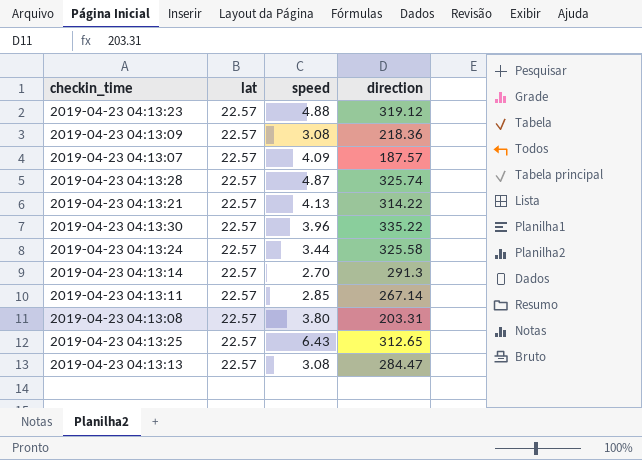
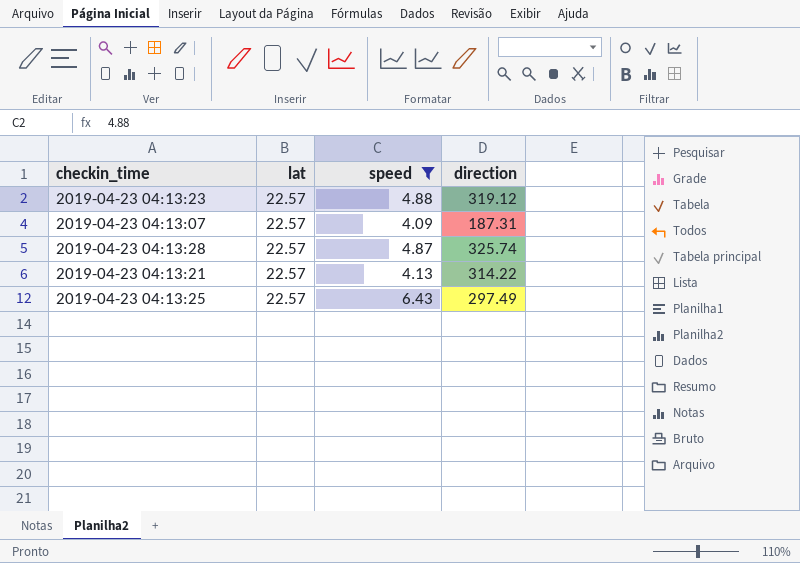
filter: none -> speed >= 4.09
2019-04-23 04:13:07 | direction: 187.57 -> 187.31
2019-04-23 04:13:25 | direction: 312.65 -> 297.49

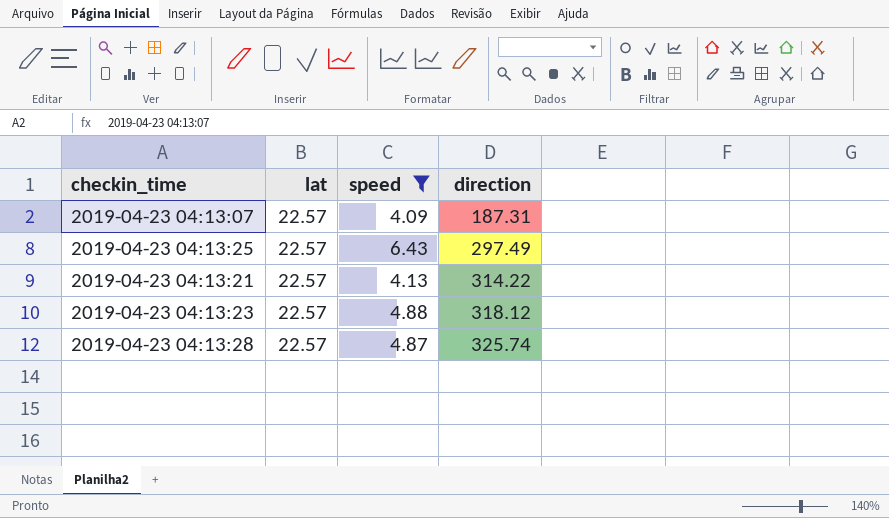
row order: none -> direction ascending
2019-04-23 04:13:23 | direction: 319.12 -> 318.12

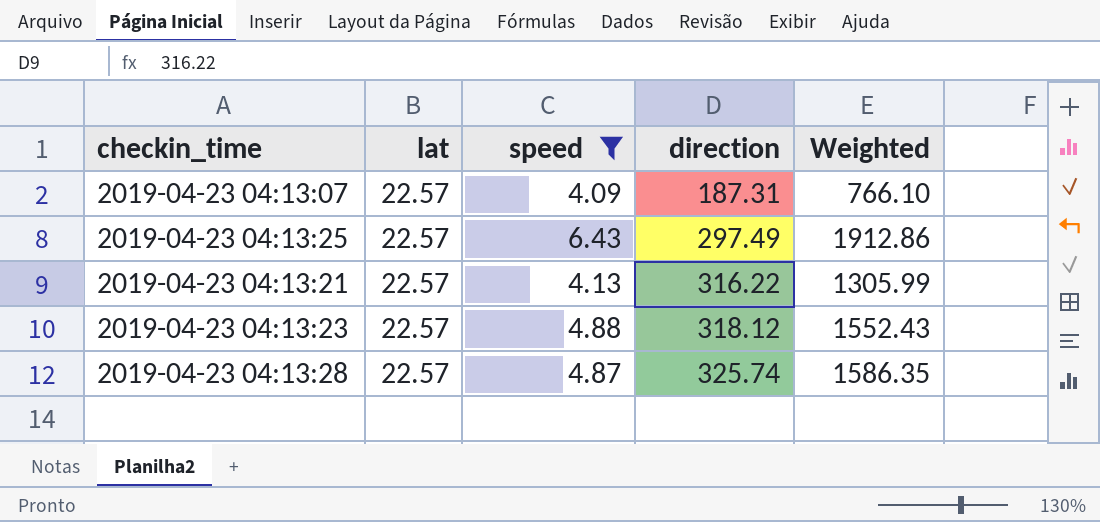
column Weighted | formula: none -> [speed] * [direction]
2019-04-23 04:13:21 | direction: 314.22 -> 316.22

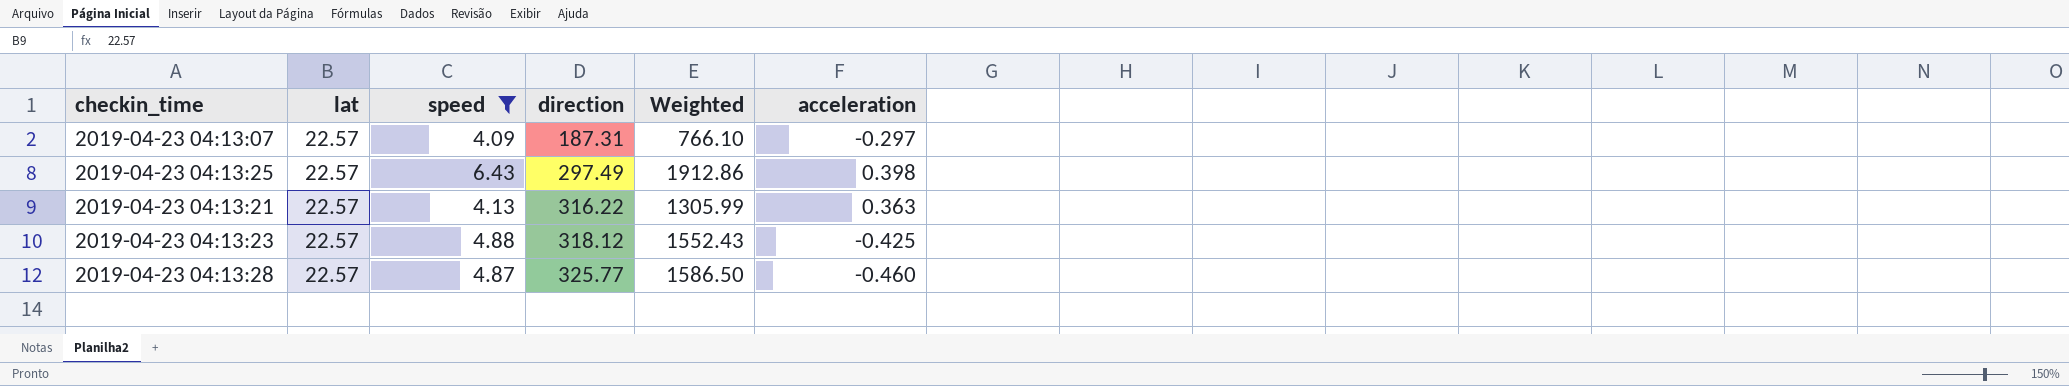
column acceleration | position: none -> 6
2019-04-23 04:13:28 | direction: 325.74 -> 325.77
2019-04-23 04:13:28 | Weighted: 1586.35 -> 1586.50

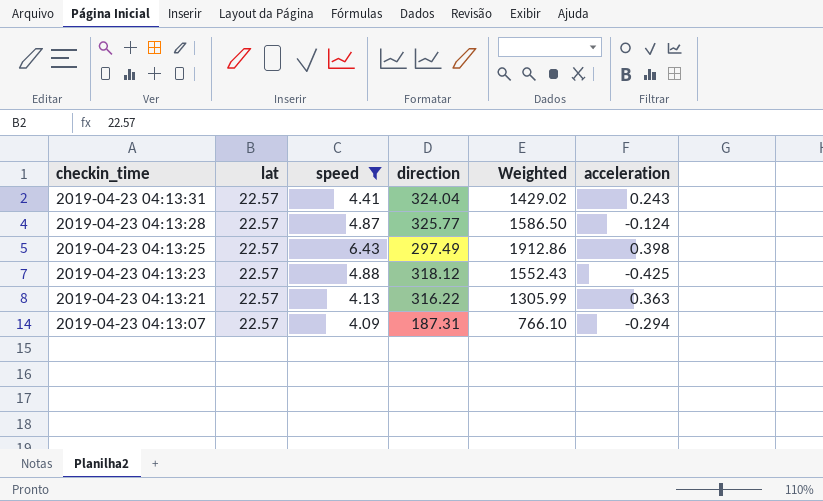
row order: direction ascending -> checkin_time descending
row 2019-04-23 04:13:31: none -> 22.57 | 4.41 | 324.04 | 1429.02 | 0.243
2019-04-23 04:13:28 | acceleration: -0.460 -> -0.124
2019-04-23 04:13:07 | acceleration: -0.297 -> -0.294

